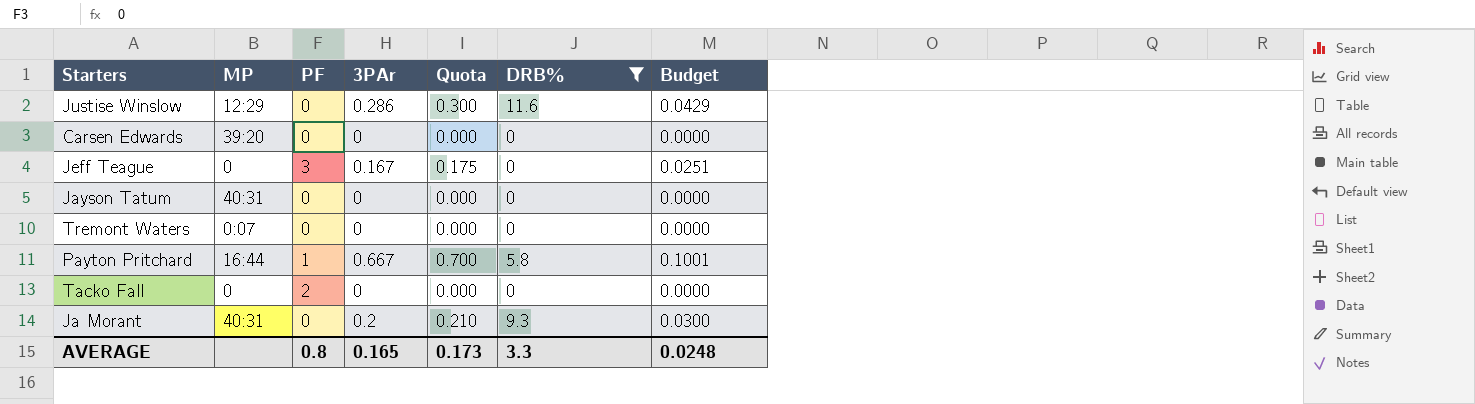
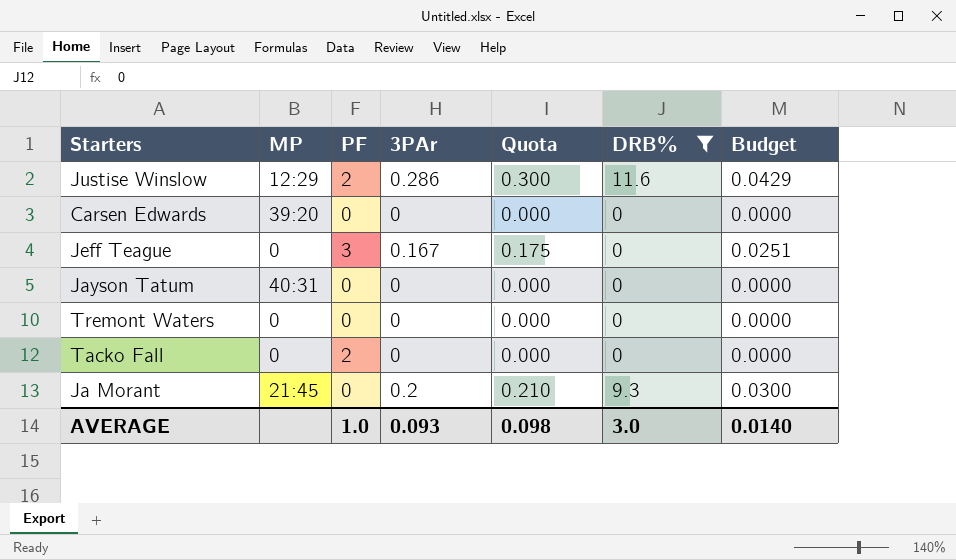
row Payton Pritchard: 16:44 | 1 | 0.667 | 0.700 | 5.8 | 0.1001 -> none
Justise Winslow | PF: 0 -> 2
Tremont Waters | MP: 0:07 -> 0
Ja Morant | MP: 40:31 -> 21:45
AVERAGE | PF: 0.8 -> 1.0
AVERAGE | 3PAr: 0.165 -> 0.093
AVERAGE | Quota: 0.173 -> 0.098
AVERAGE | DRB%: 3.3 -> 3.0
AVERAGE | Budget: 0.0248 -> 0.0140

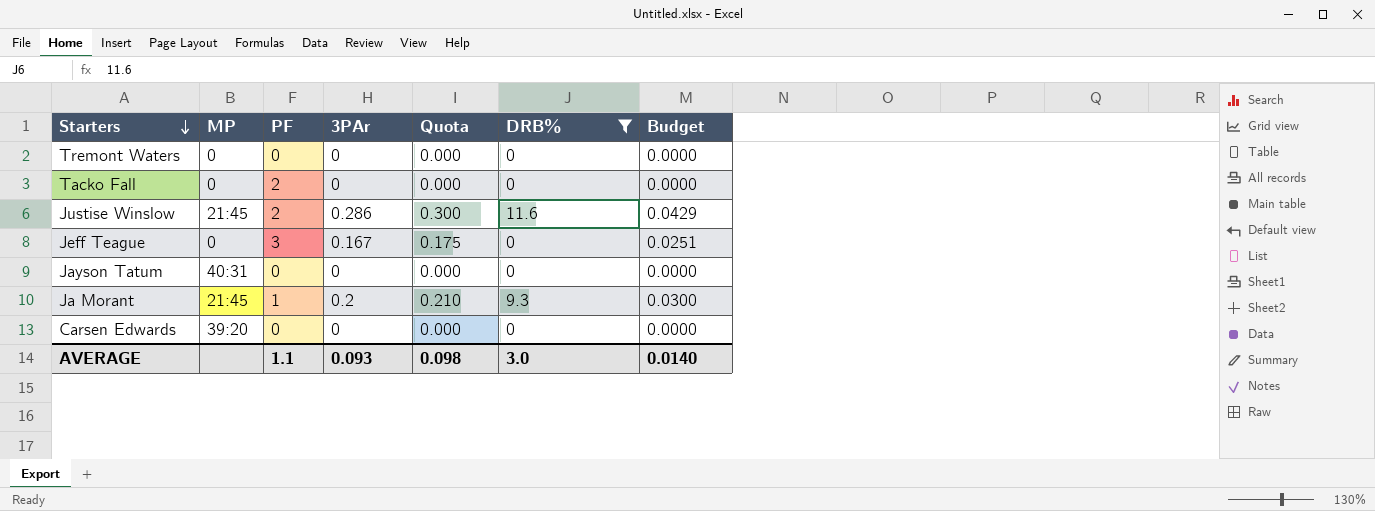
row order: none -> Starters descending
Justise Winslow | MP: 12:29 -> 21:45
Ja Morant | PF: 0 -> 1
AVERAGE | PF: 1.0 -> 1.1

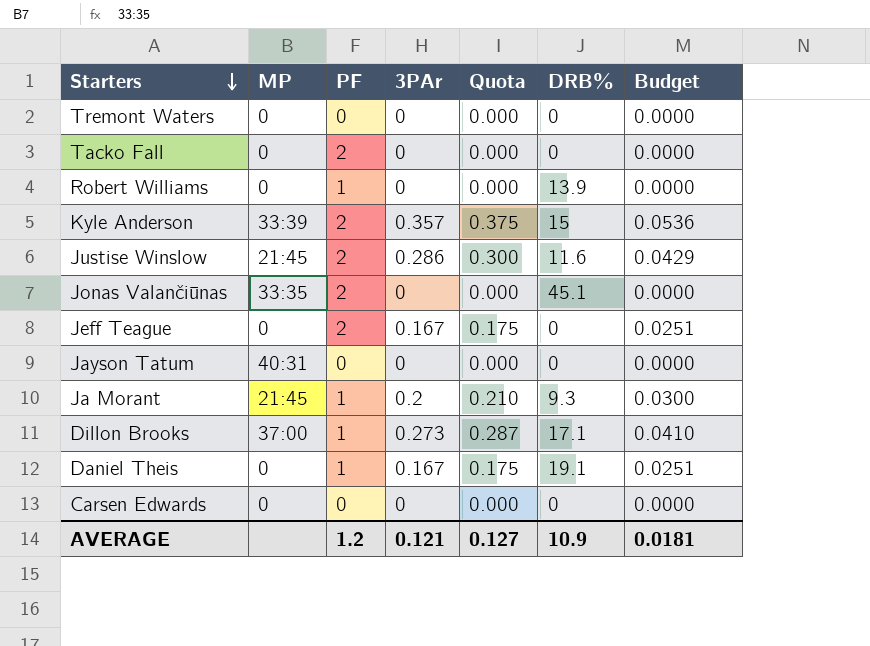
filter: DRB% <= 11.6 -> none
Jeff Teague | PF: 3 -> 2
Carsen Edwards | MP: 39:20 -> 0
AVERAGE | PF: 1.1 -> 1.2
AVERAGE | 3PAr: 0.093 -> 0.121
AVERAGE | Quota: 0.098 -> 0.127
AVERAGE | DRB%: 3.0 -> 10.9
AVERAGE | Budget: 0.0140 -> 0.0181

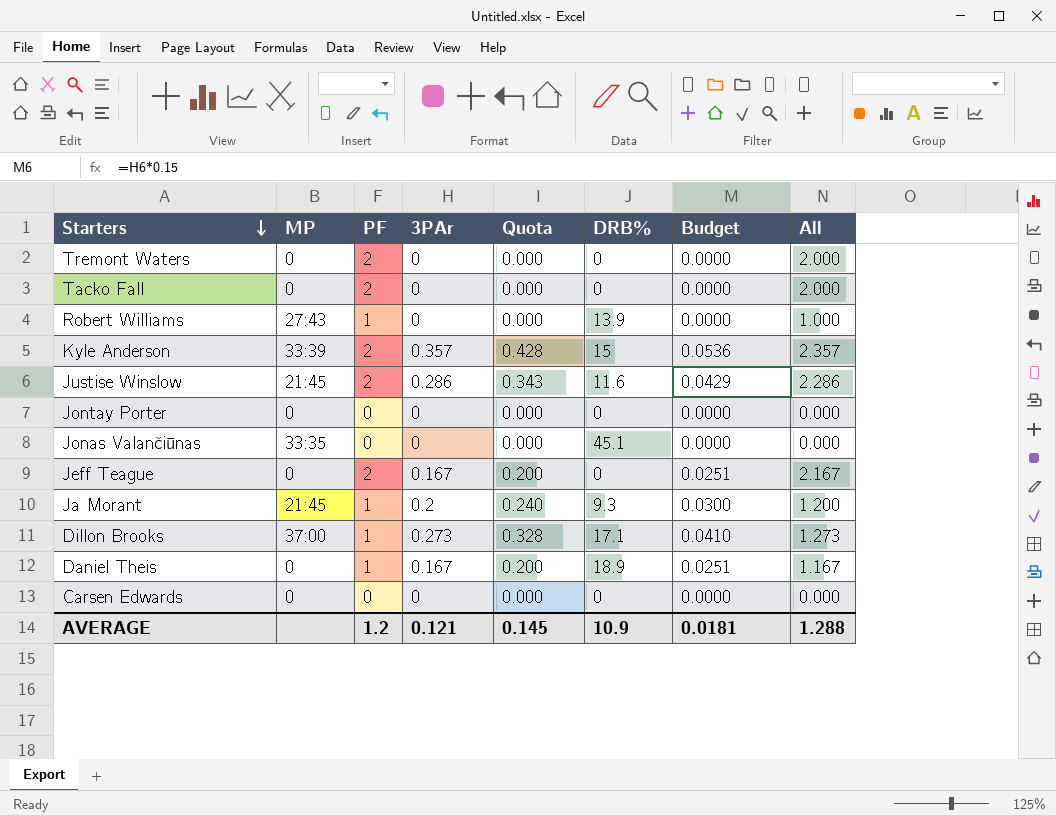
column Quota | formula: [3PAr] * 1.05 -> [3PAr] * 1.2
column All | formula: none -> [PF] + [3PAr]
row Jayson Tatum: 40:31 | 0 | 0 | 0.000 | 0 | 0.0000 -> none
Tremont Waters | PF: 0 -> 2
Robert Williams | MP: 0 -> 27:43
row Jontay Porter: none -> 0 | 0 | 0 | 0.000 | 0 | 0.0000 | 0.000
Jonas Valančiūnas | PF: 2 -> 0
Daniel Theis | DRB%: 19.1 -> 18.9
AVERAGE | Quota: 0.127 -> 0.145

